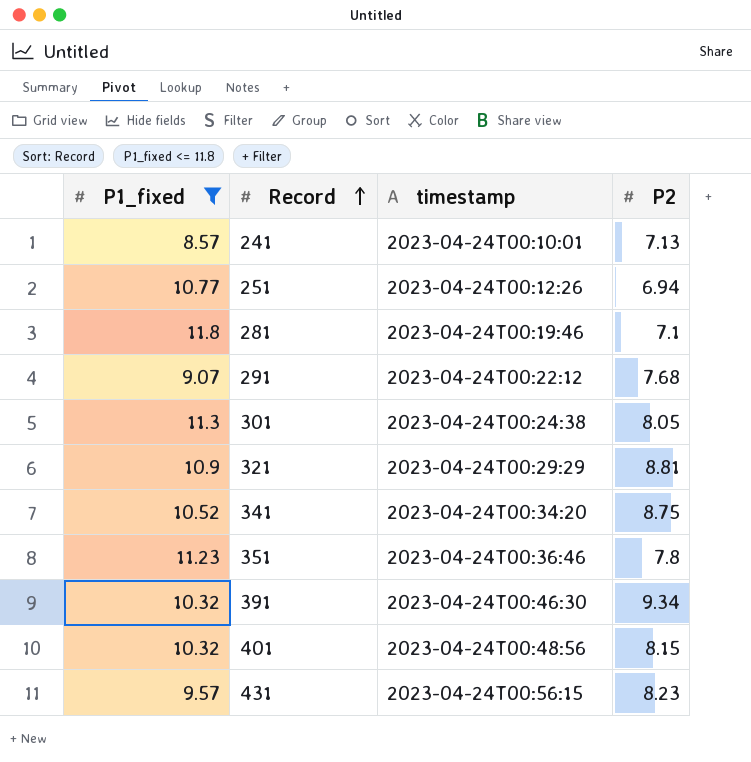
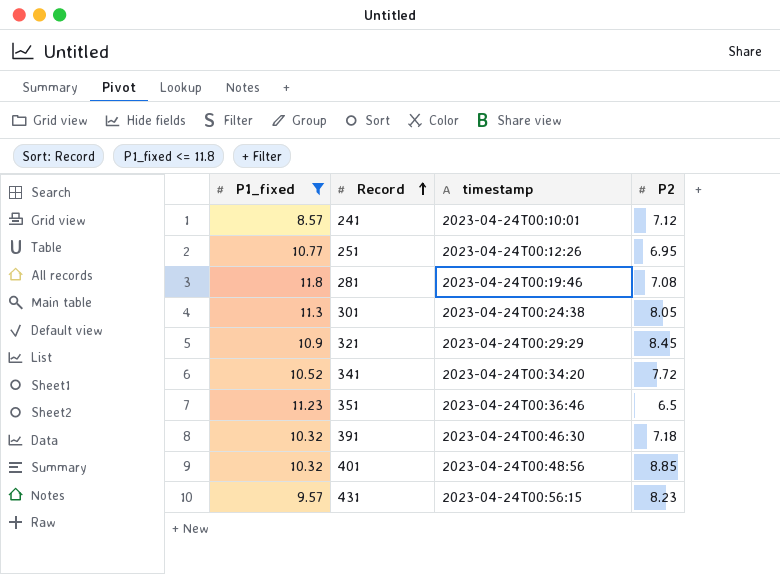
row 291: 9.07 | 2023-04-24T00:22:12 | 7.68 -> none
241 | P2: 7.13 -> 7.12
251 | P2: 6.94 -> 6.95
281 | P2: 7.1 -> 7.08
321 | P2: 8.81 -> 8.45
341 | P2: 8.75 -> 7.72
351 | P2: 7.8 -> 6.5
391 | P2: 9.34 -> 7.18
401 | P2: 8.15 -> 8.85

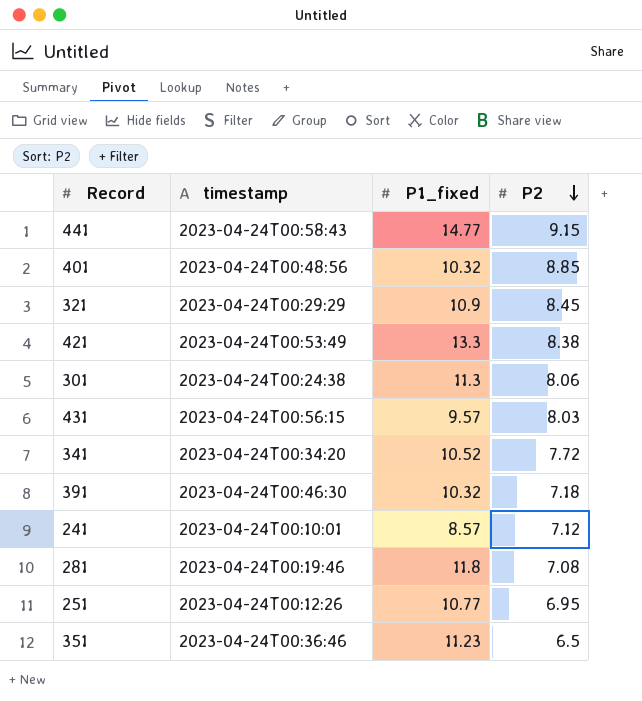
filter: P1_fixed <= 11.8 -> none
row order: Record ascending -> P2 descending
column P1_fixed | position: 1 -> 3
301 | P2: 8.05 -> 8.06
431 | P2: 8.23 -> 8.03

